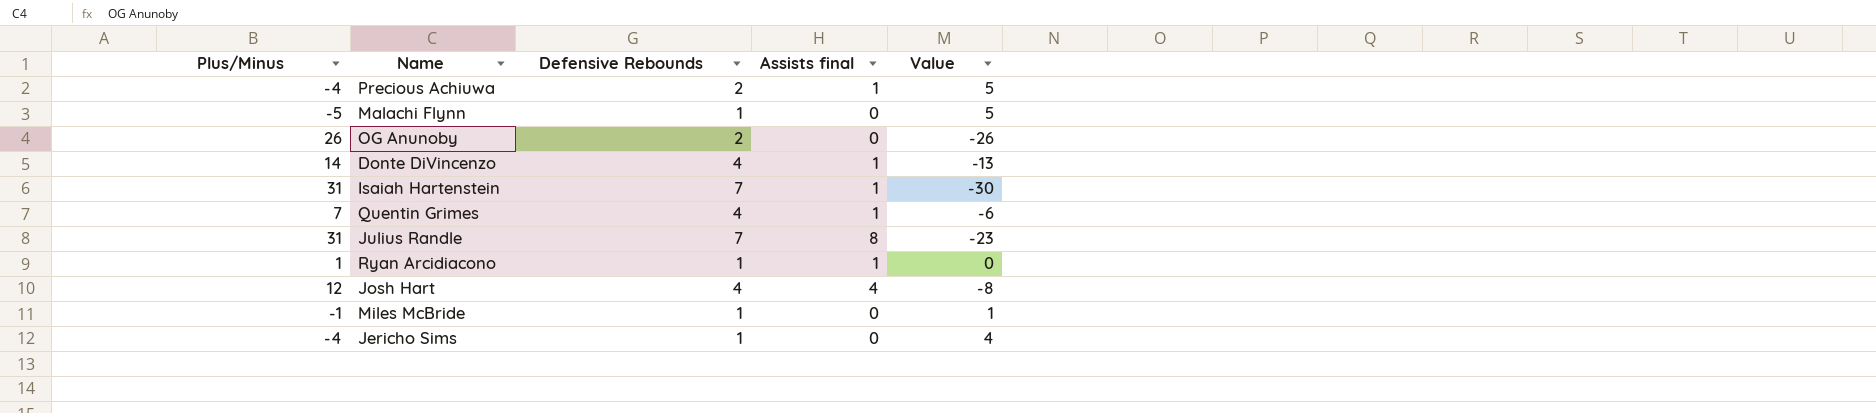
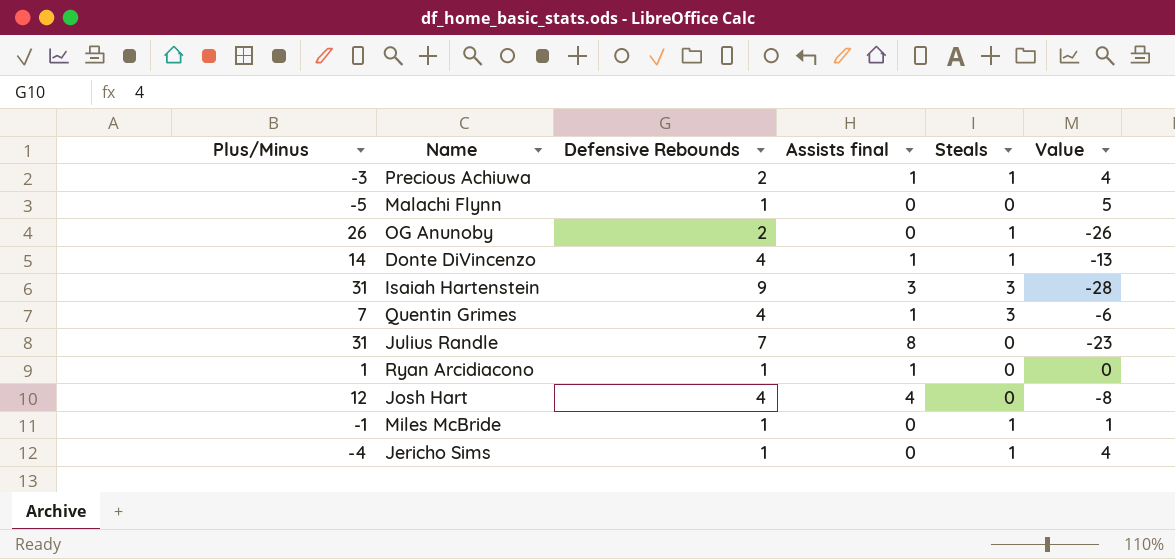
column Steals | position: none -> 5
Precious Achiuwa | Plus/Minus: -4 -> -3
Precious Achiuwa | Value: 5 -> 4
Isaiah Hartenstein | Defensive Rebounds: 7 -> 9
Isaiah Hartenstein | Assists final: 1 -> 3
Isaiah Hartenstein | Value: -30 -> -28

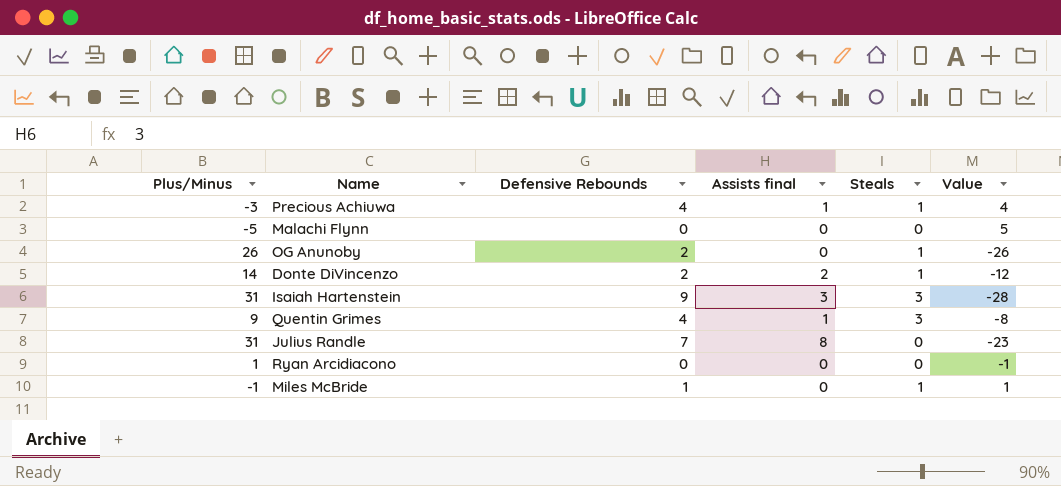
row Josh Hart: 12 | 4 | 4 | 0 | -8 -> none
row Jericho Sims: -4 | 1 | 0 | 1 | 4 -> none
Precious Achiuwa | Defensive Rebounds: 2 -> 4
Malachi Flynn | Defensive Rebounds: 1 -> 0
Donte DiVincenzo | Defensive Rebounds: 4 -> 2
Donte DiVincenzo | Assists final: 1 -> 2
Donte DiVincenzo | Value: -13 -> -12
Quentin Grimes | Plus/Minus: 7 -> 9
Quentin Grimes | Value: -6 -> -8
Ryan Arcidiacono | Defensive Rebounds: 1 -> 0
Ryan Arcidiacono | Assists final: 1 -> 0
Ryan Arcidiacono | Value: 0 -> -1

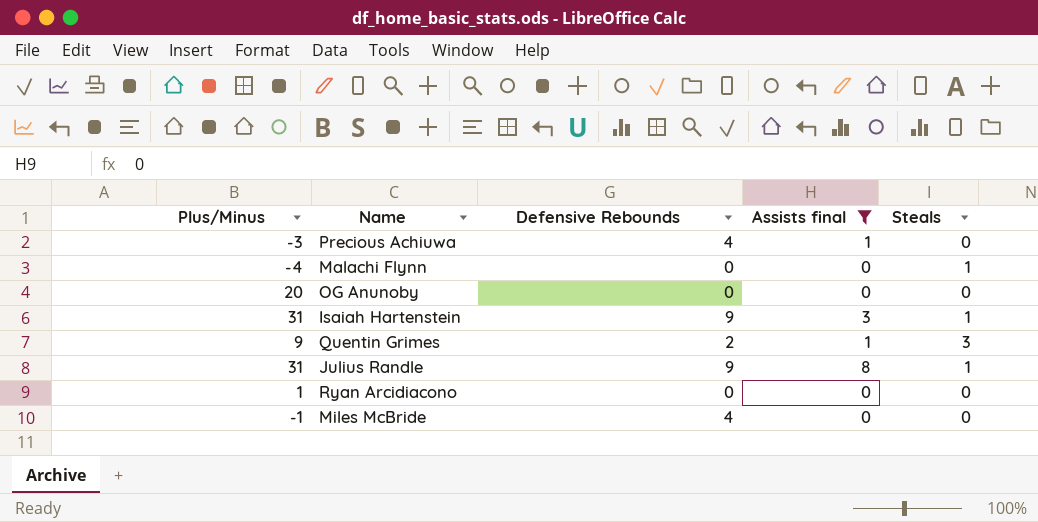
filter: none -> Assists final != 2
column Value | formula: [Assists final] - [Plus/Minus] -> none
Precious Achiuwa | Steals: 1 -> 0
Malachi Flynn | Plus/Minus: -5 -> -4
Malachi Flynn | Steals: 0 -> 1
OG Anunoby | Plus/Minus: 26 -> 20
OG Anunoby | Defensive Rebounds: 2 -> 0
OG Anunoby | Steals: 1 -> 0
Isaiah Hartenstein | Steals: 3 -> 1
Quentin Grimes | Defensive Rebounds: 4 -> 2
Julius Randle | Defensive Rebounds: 7 -> 9
Julius Randle | Steals: 0 -> 1
Miles McBride | Defensive Rebounds: 1 -> 4
Miles McBride | Steals: 1 -> 0

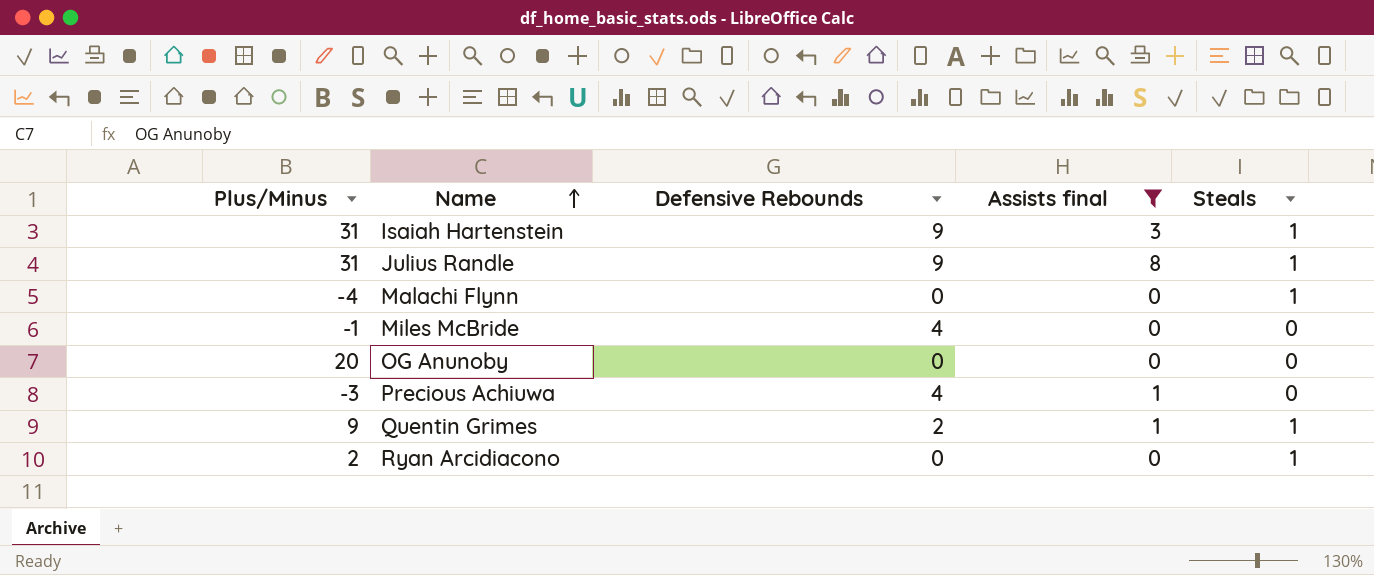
row order: none -> Name ascending
Quentin Grimes | Steals: 3 -> 1
Ryan Arcidiacono | Plus/Minus: 1 -> 2
Ryan Arcidiacono | Steals: 0 -> 1

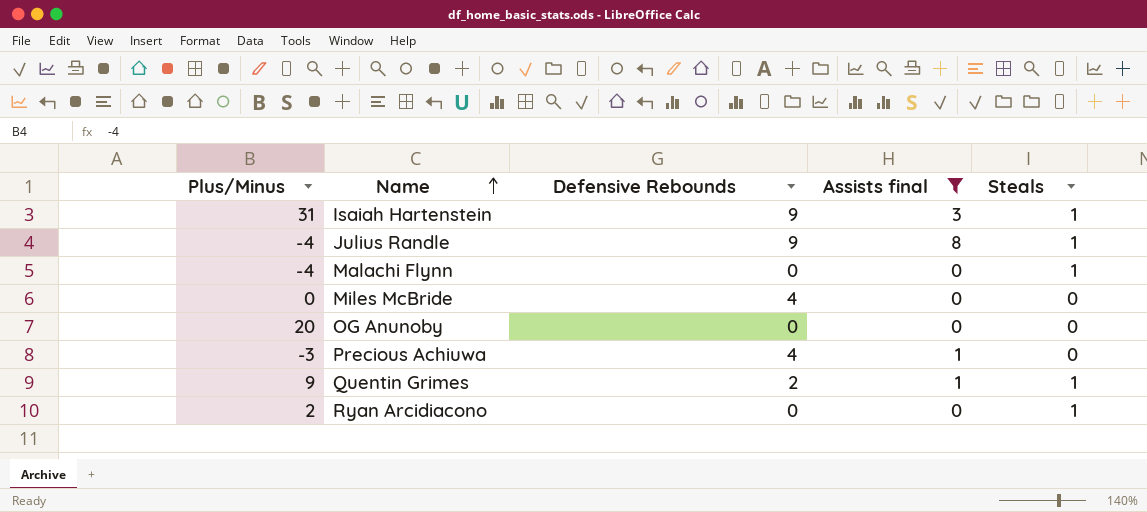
Julius Randle | Plus/Minus: 31 -> -4
Miles McBride | Plus/Minus: -1 -> 0

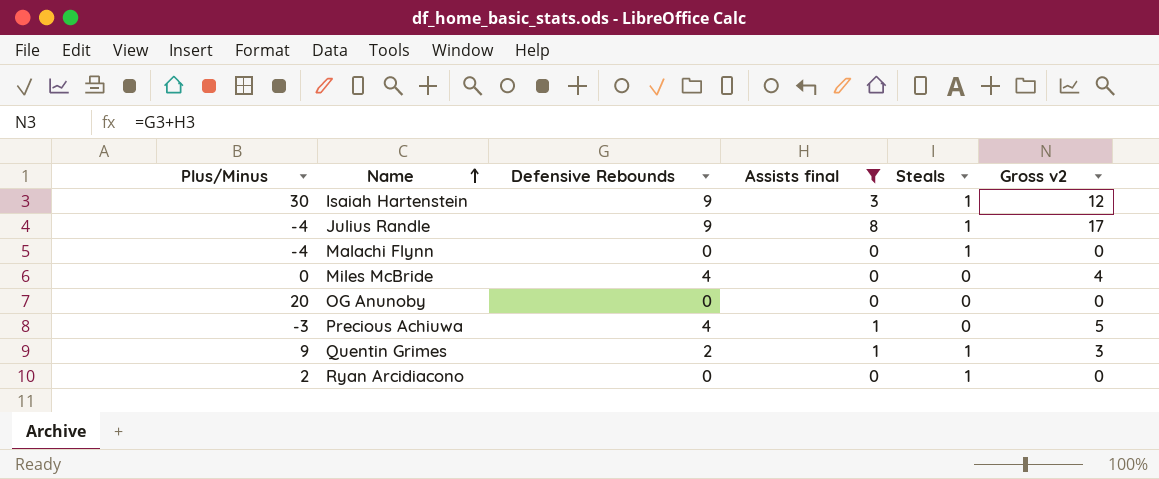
column Gross v2 | formula: none -> [Defensive Rebounds] + [Assists final]
Isaiah Hartenstein | Plus/Minus: 31 -> 30

